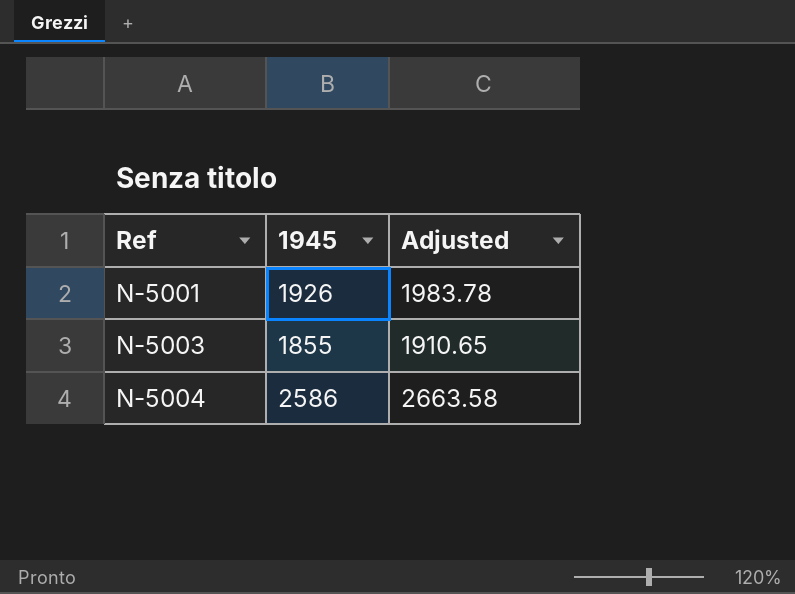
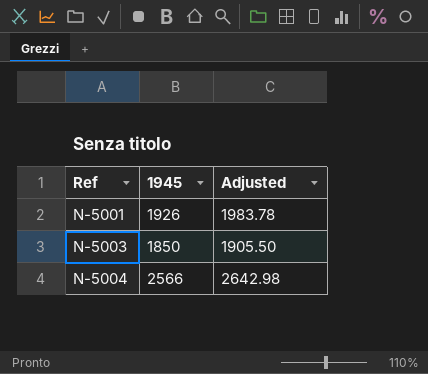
N-5003 | 1945: 1855 -> 1850
N-5003 | Adjusted: 1910.65 -> 1905.50
N-5004 | 1945: 2586 -> 2566
N-5004 | Adjusted: 2663.58 -> 2642.98

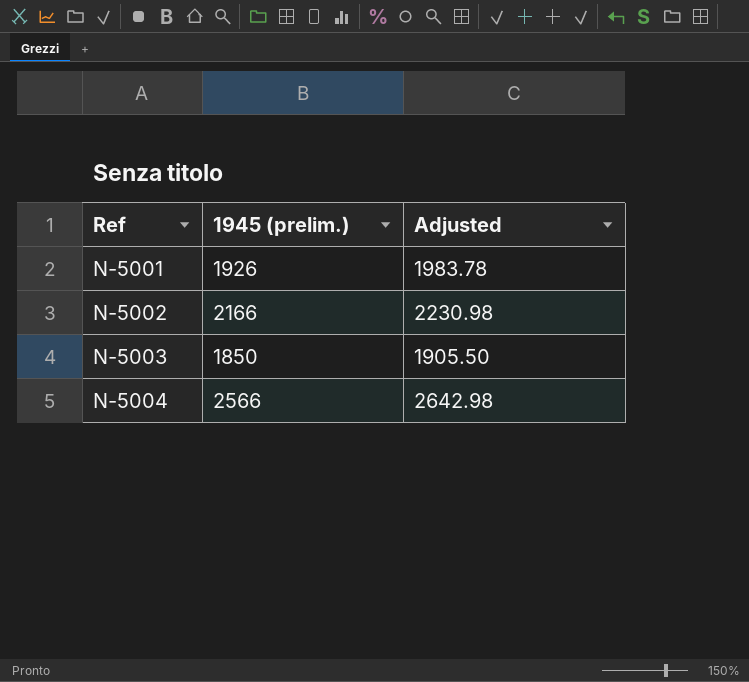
column name: 1945 -> 1945 (prelim.)
row N-5002: none -> 2166 | 2230.98

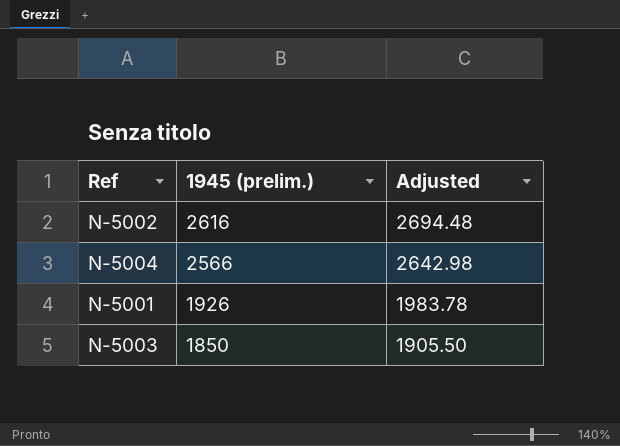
row order: Ref ascending -> 1945 (prelim.) descending
N-5002 | 1945 (prelim.): 2166 -> 2616
N-5002 | Adjusted: 2230.98 -> 2694.48

